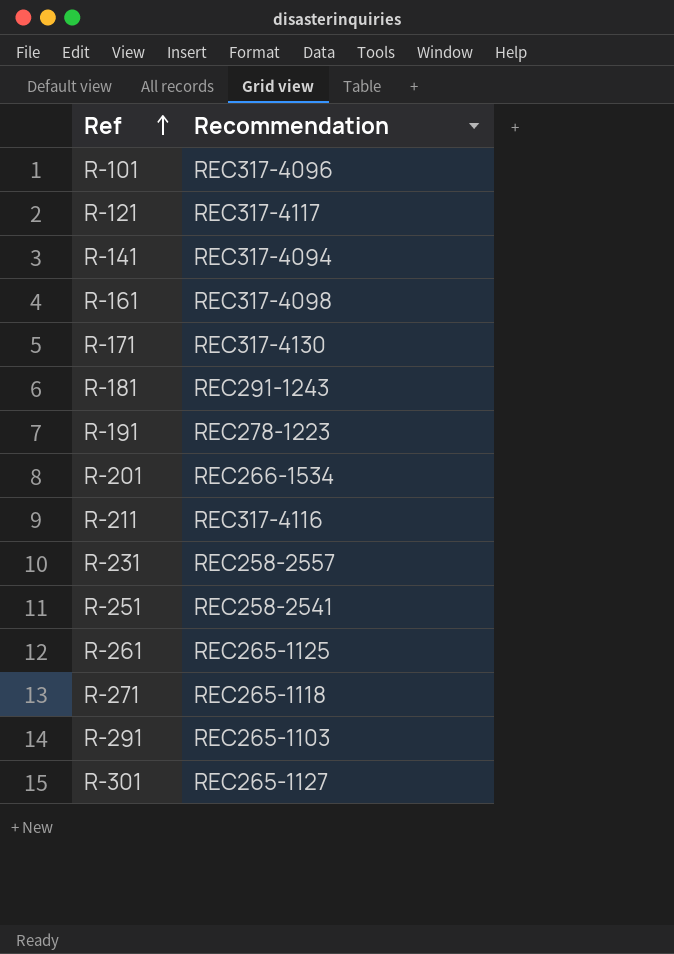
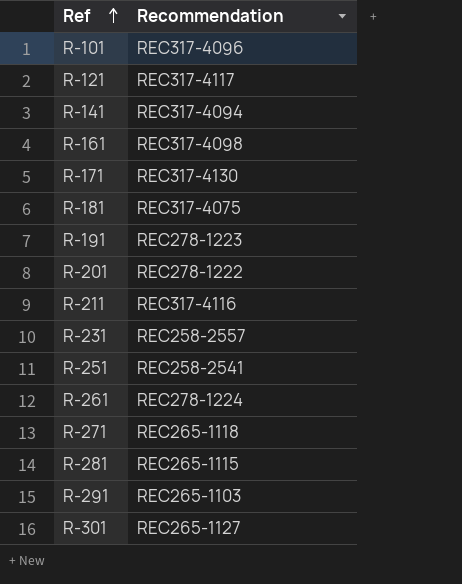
R-181 | Recommendation: REC291-1243 -> REC317-4075
R-201 | Recommendation: REC266-1534 -> REC278-1222
R-261 | Recommendation: REC265-1125 -> REC278-1224
row R-281: none -> REC265-1115

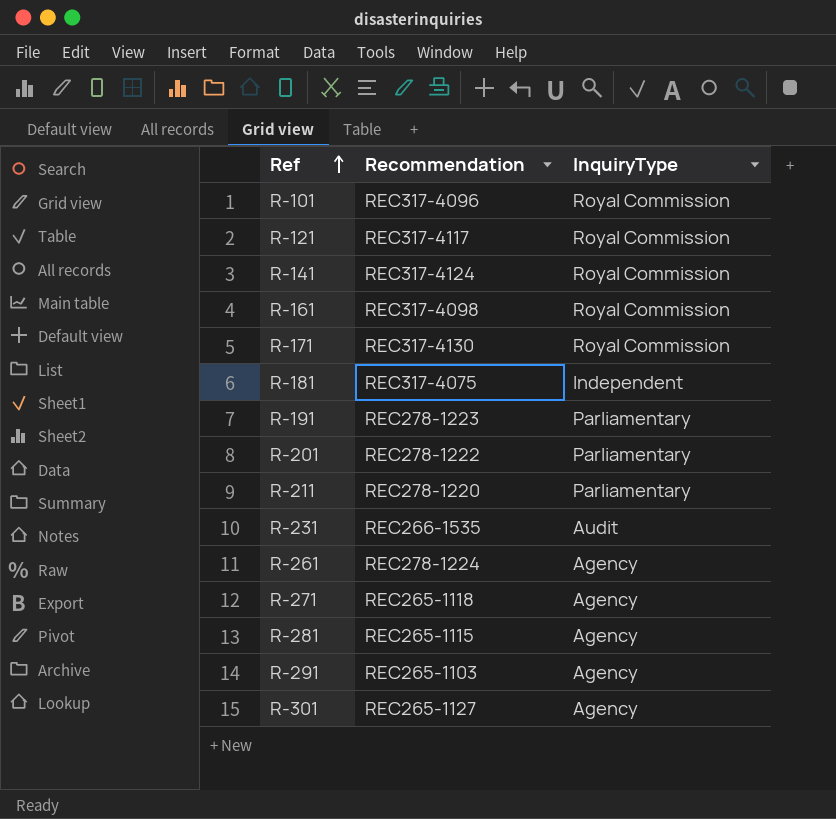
column InquiryType | position: none -> 3
row R-251: REC258-2541 -> none
R-141 | Recommendation: REC317-4094 -> REC317-4124
R-211 | Recommendation: REC317-4116 -> REC278-1220
R-231 | Recommendation: REC258-2557 -> REC266-1535

